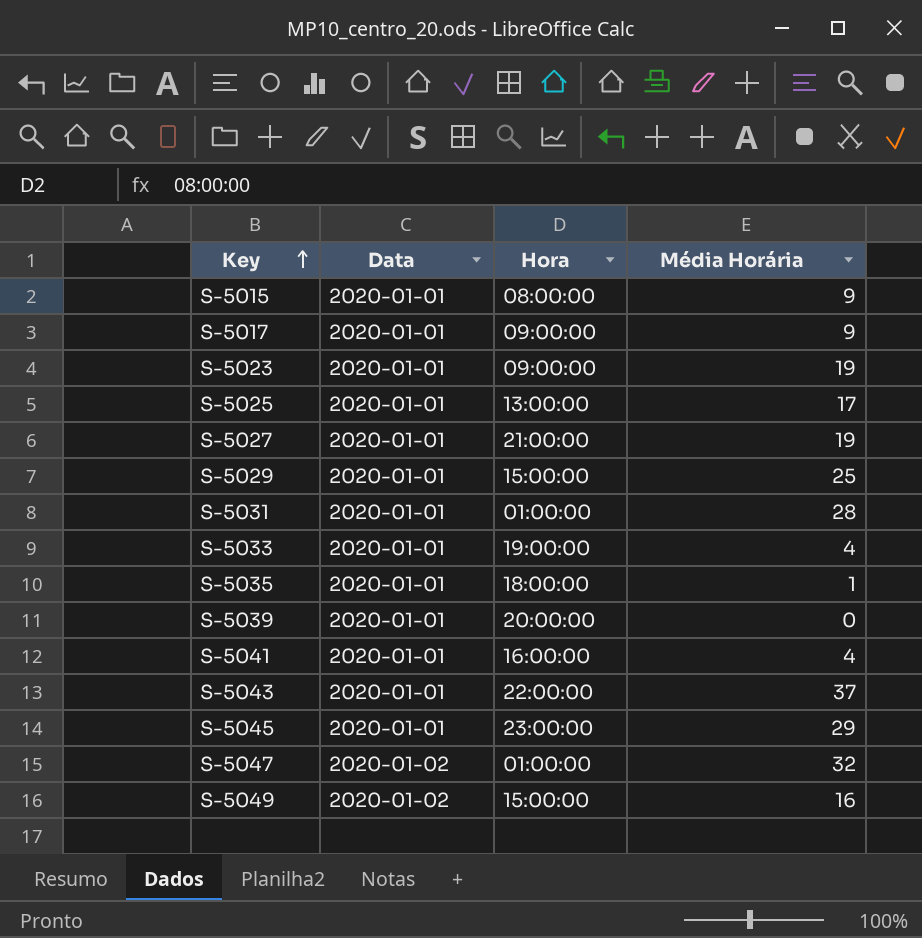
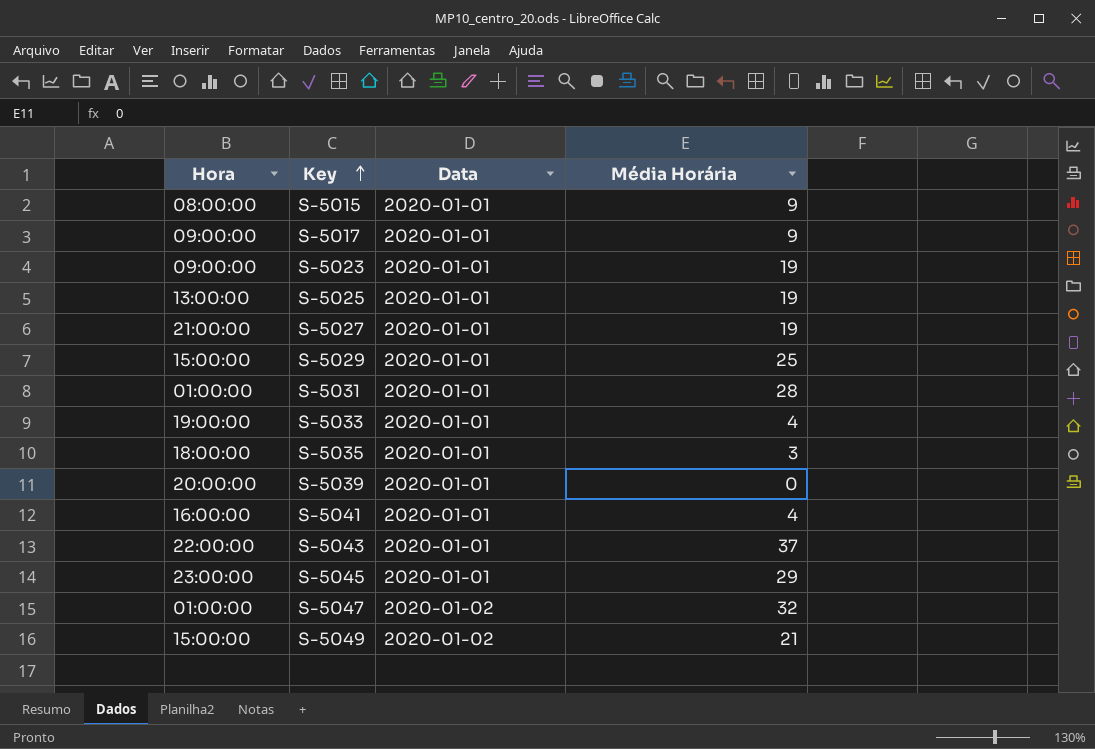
column Hora | position: 3 -> 1
S-5025 | Média Horária: 17 -> 19
S-5035 | Média Horária: 1 -> 3
S-5049 | Média Horária: 16 -> 21

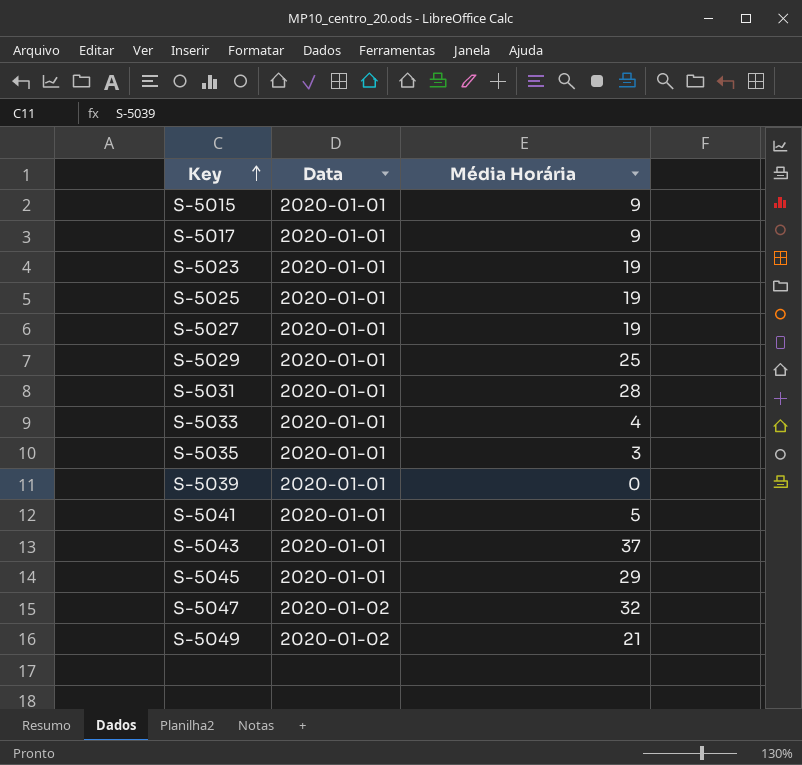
column Hora | position: 1 -> none
S-5041 | Média Horária: 4 -> 5

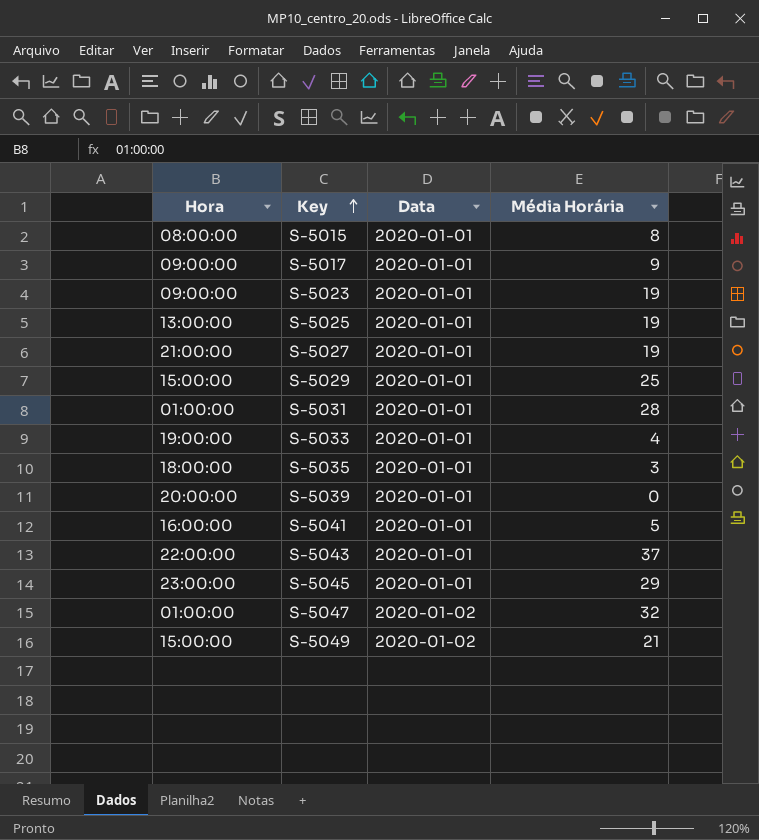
column Hora | position: none -> 1
S-5015 | Média Horária: 9 -> 8

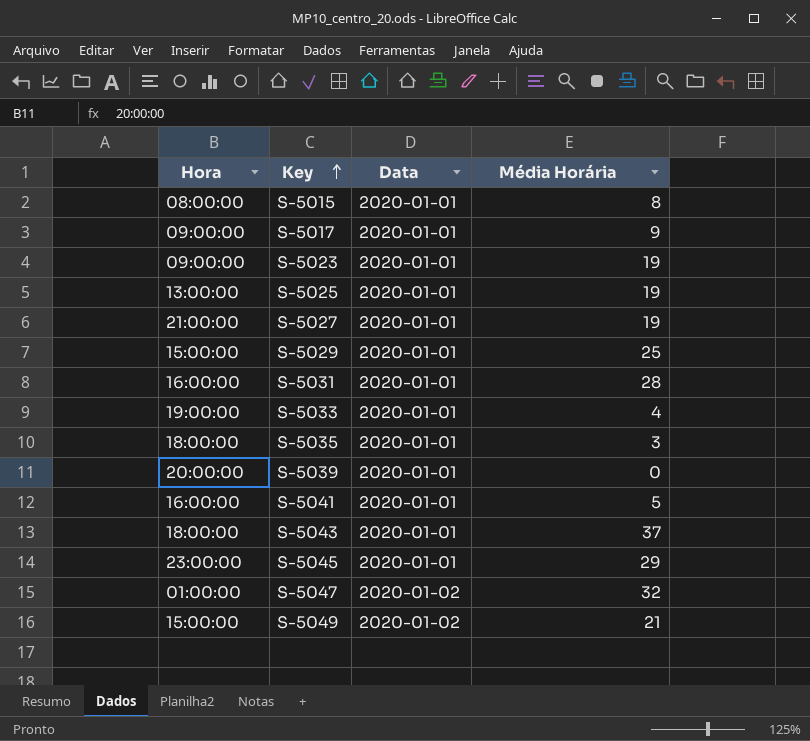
S-5031 | Hora: 01:00:00 -> 16:00:00
S-5043 | Hora: 22:00:00 -> 18:00:00

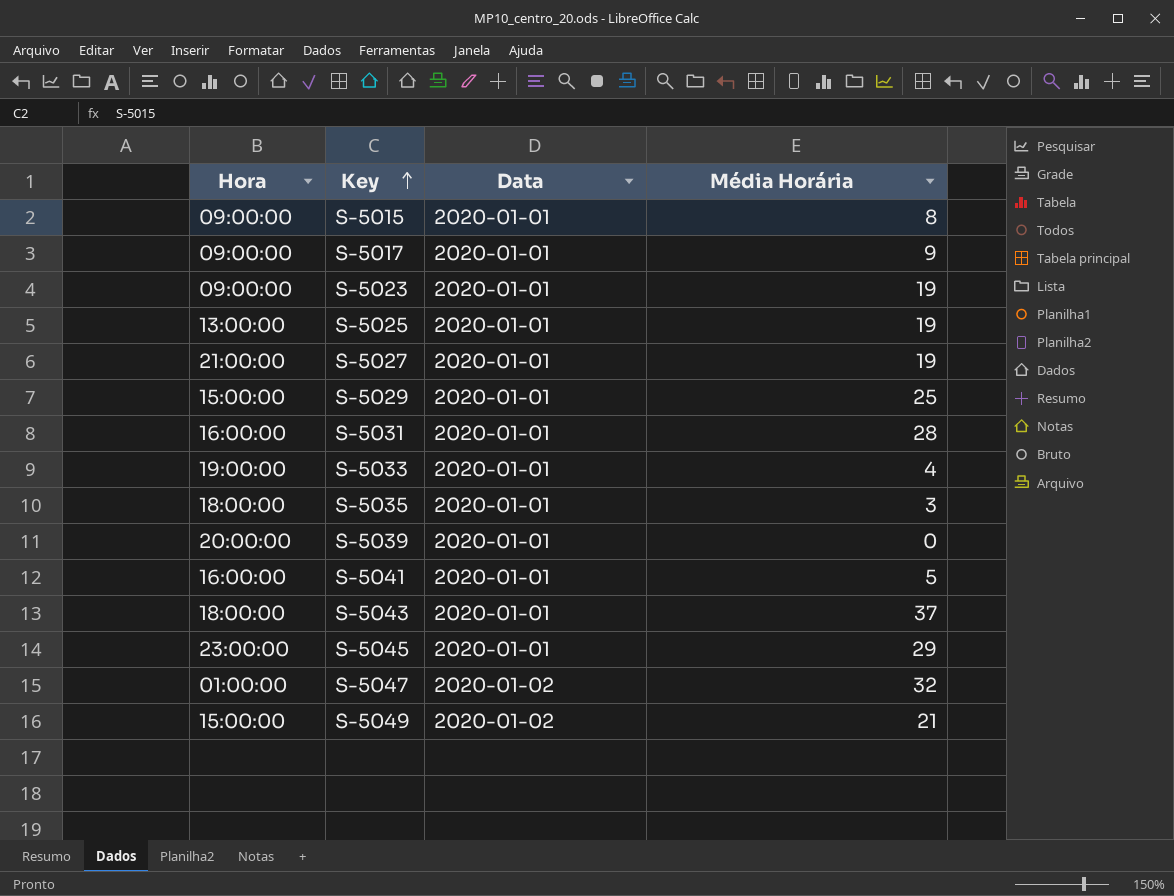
S-5015 | Hora: 08:00:00 -> 09:00:00

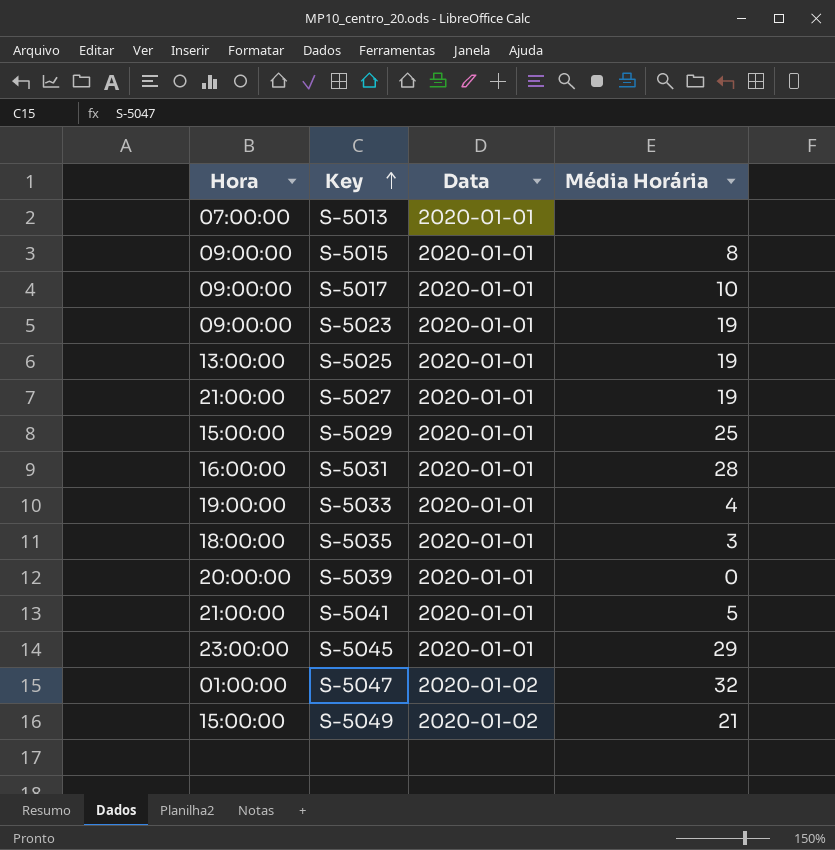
row S-5043: 18:00:00 | 2020-01-01 | 37 -> none
row S-5013: none -> 07:00:00 | 2020-01-01 | none
S-5017 | Média Horária: 9 -> 10
S-5041 | Hora: 16:00:00 -> 21:00:00

